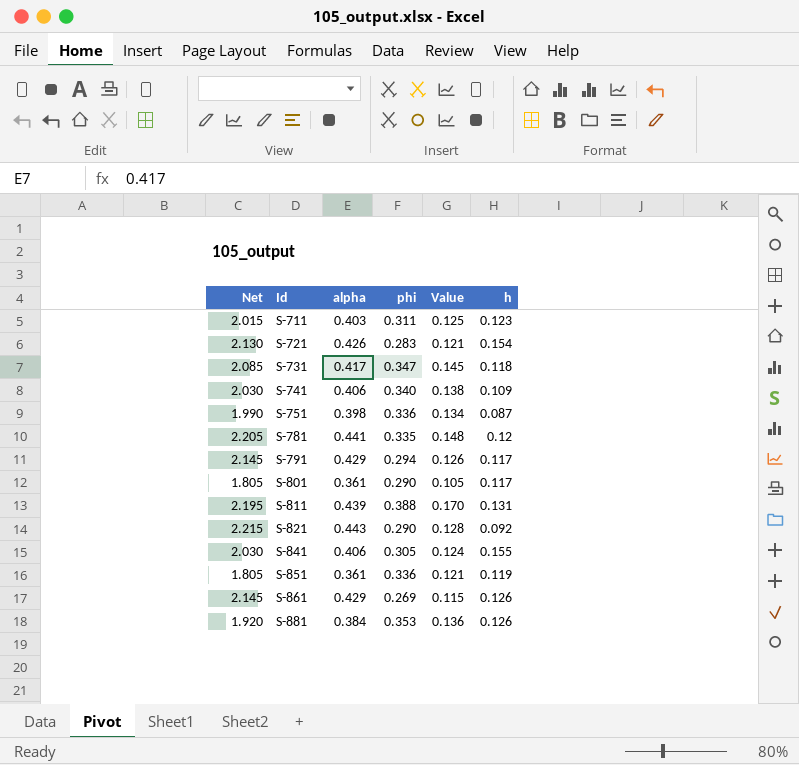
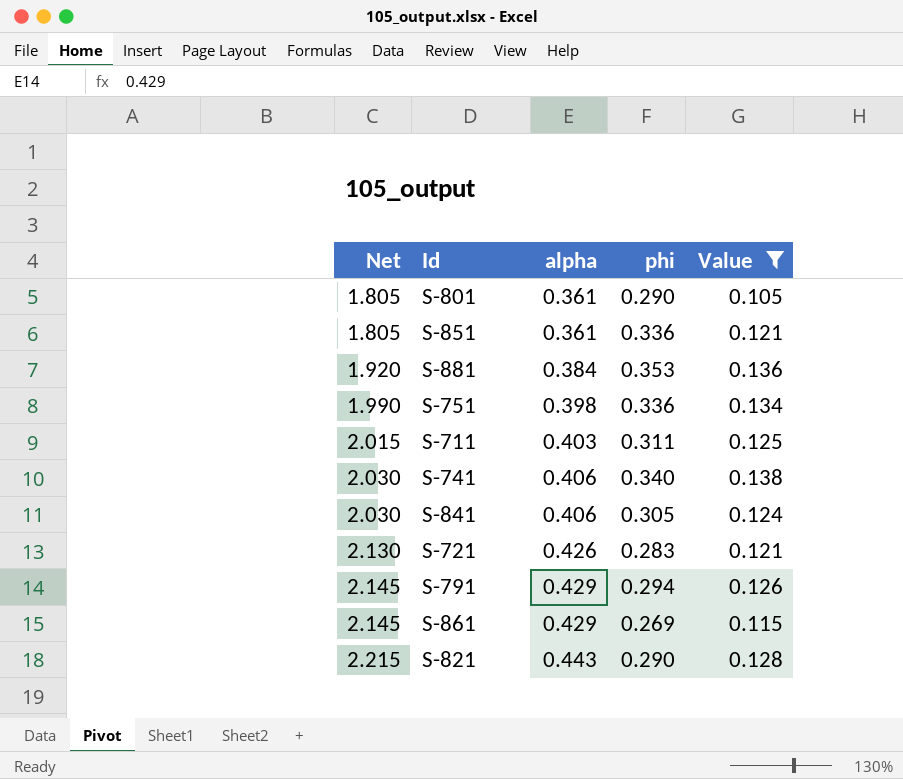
filter: none -> Value <= 0.138
row order: Id ascending -> Net ascending
column h | position: 6 -> none

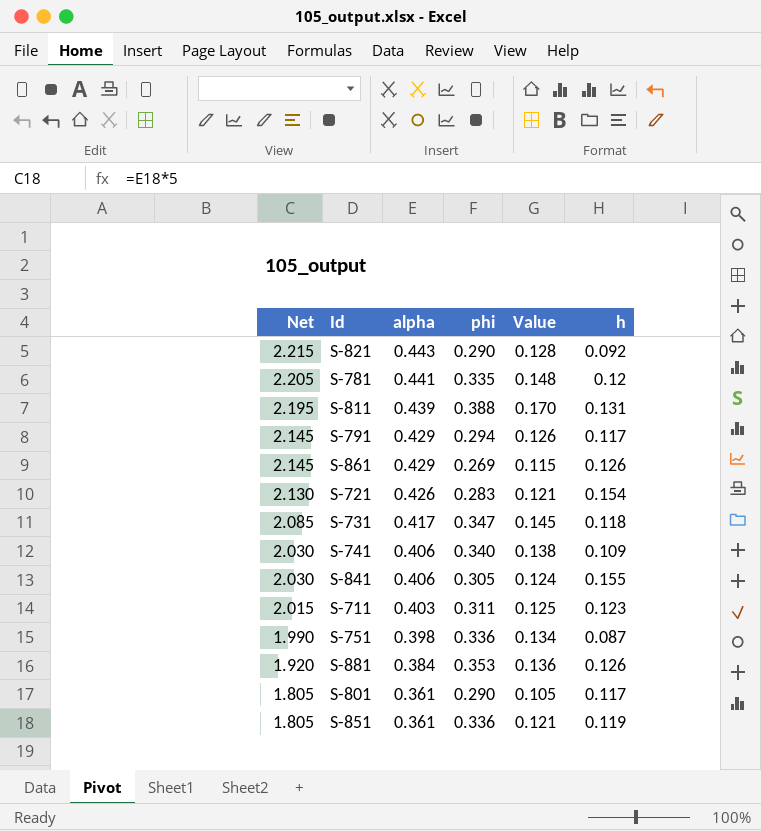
filter: Value <= 0.138 -> none
row order: Net ascending -> Net descending
column h | position: none -> 6

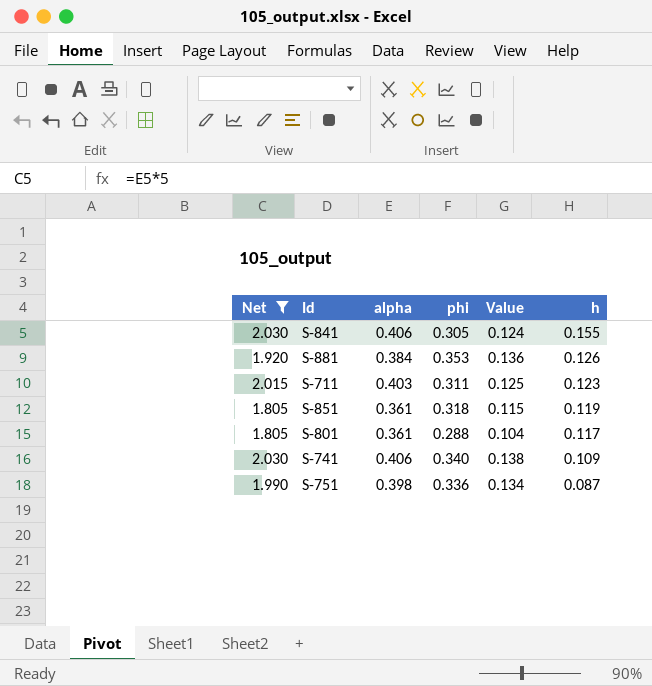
filter: none -> Net <= 2.030
row order: Net descending -> h descending
S-851 | phi: 0.336 -> 0.318
S-851 | Value: 0.121 -> 0.115
S-801 | phi: 0.290 -> 0.288
S-801 | Value: 0.105 -> 0.104

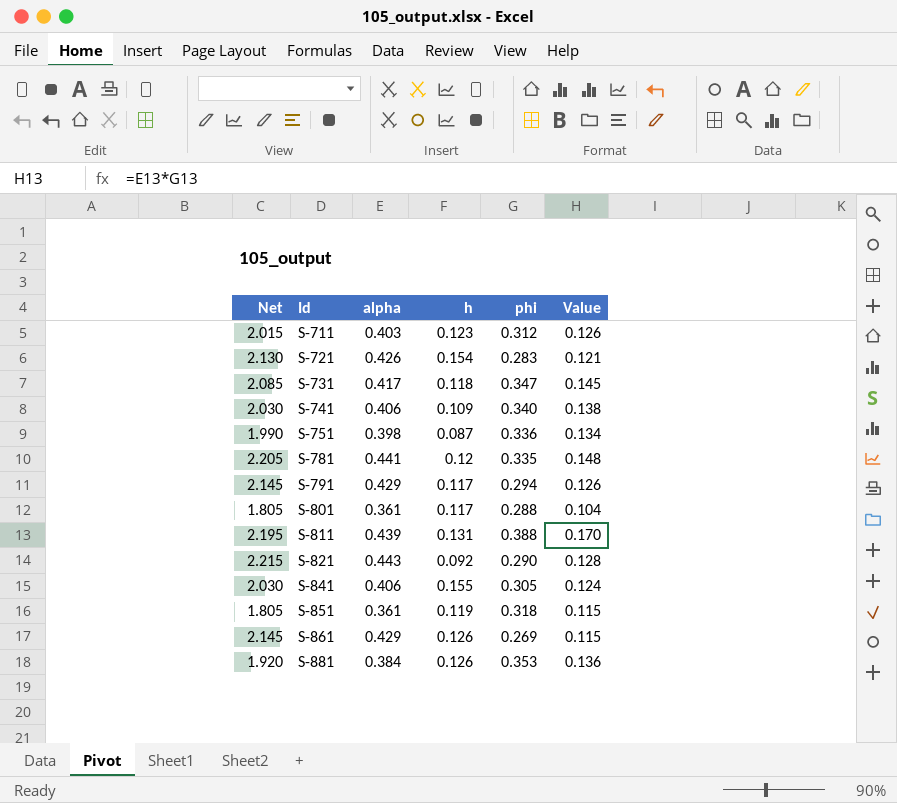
filter: Net <= 2.030 -> none
row order: h descending -> Id ascending
column h | position: 6 -> 4
S-711 | phi: 0.311 -> 0.312
S-711 | Value: 0.125 -> 0.126

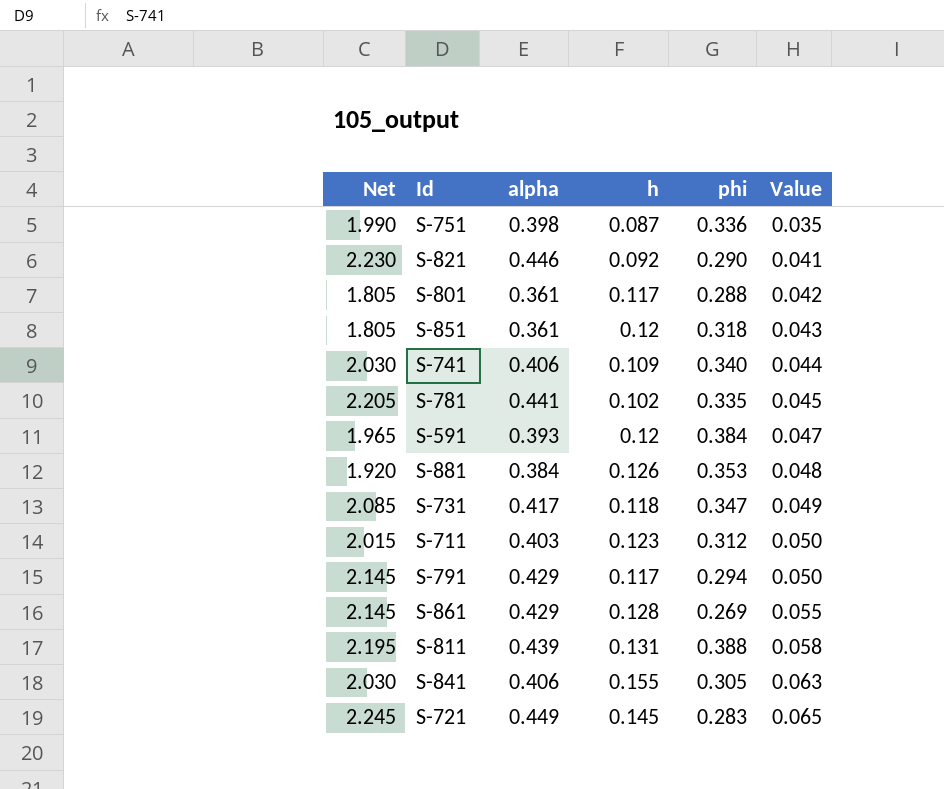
row order: Id ascending -> Value ascending
column Value | formula: [alpha] * [phi] -> [alpha] * [h]
S-821 | Net: 2.215 -> 2.230
S-821 | alpha: 0.443 -> 0.446
S-851 | h: 0.119 -> 0.12
S-781 | h: 0.12 -> 0.102
row S-591: none -> 1.965 | 0.393 | 0.12 | 0.384 | 0.047
S-861 | h: 0.126 -> 0.128
S-721 | Net: 2.130 -> 2.245
S-721 | alpha: 0.426 -> 0.449
S-721 | h: 0.154 -> 0.145

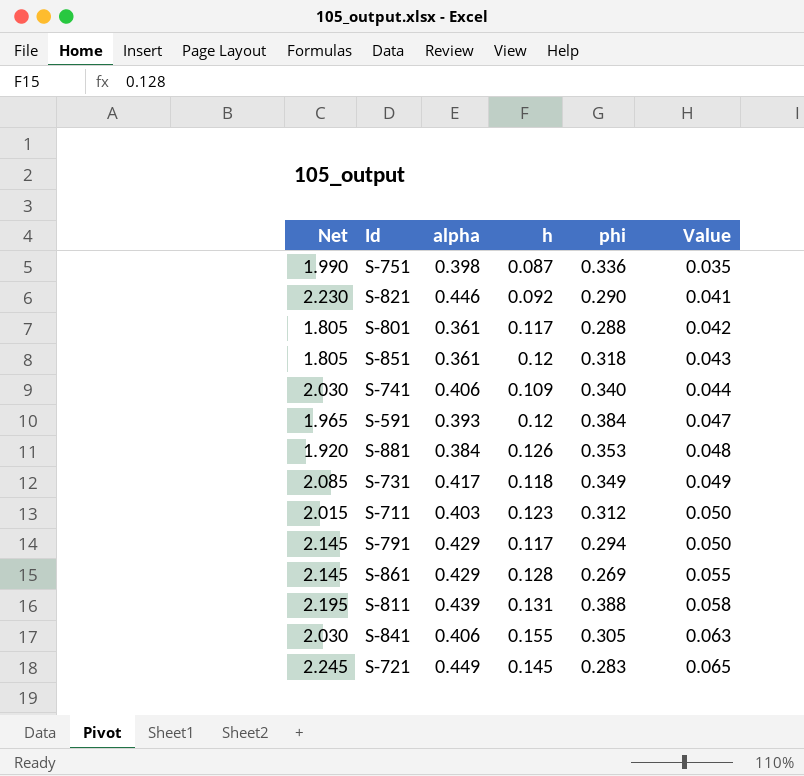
row S-781: 2.205 | 0.441 | 0.102 | 0.335 | 0.045 -> none
S-731 | phi: 0.347 -> 0.349

